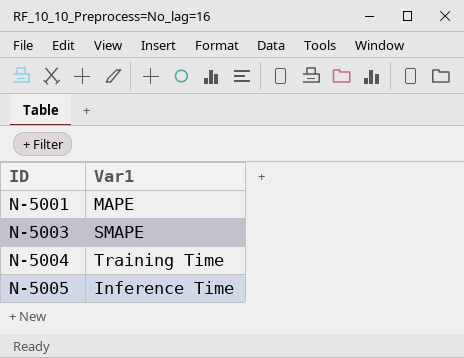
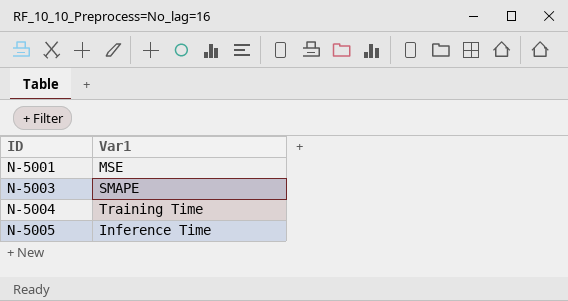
N-5001 | Var1: MAPE -> MSE

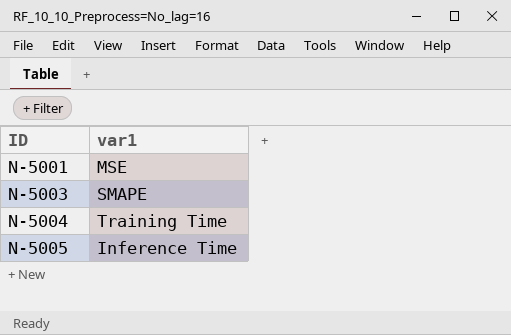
column name: Var1 -> var1

